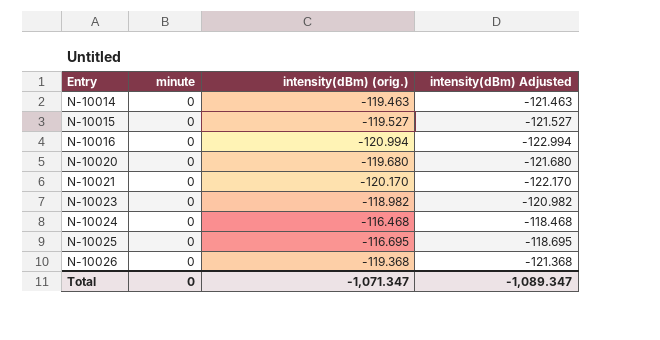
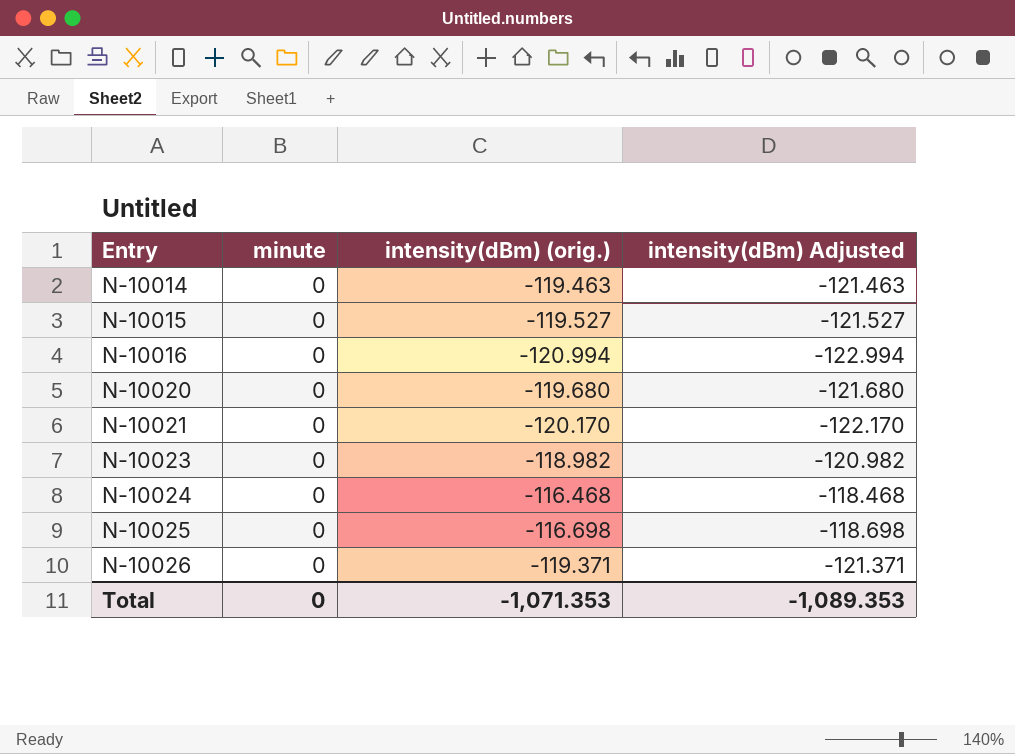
N-10025 | intensity(dBm) (orig.): -116.695 -> -116.698
N-10025 | intensity(dBm) Adjusted: -118.695 -> -118.698
N-10026 | intensity(dBm) (orig.): -119.368 -> -119.371
N-10026 | intensity(dBm) Adjusted: -121.368 -> -121.371
Total | intensity(dBm) (orig.): -1,071.347 -> -1,071.353
Total | intensity(dBm) Adjusted: -1,089.347 -> -1,089.353

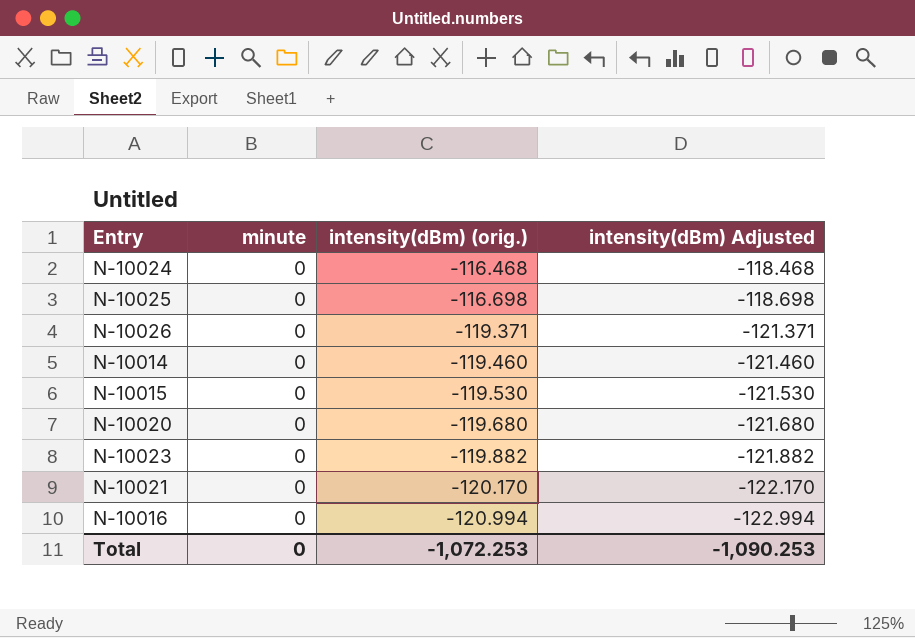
row order: Entry ascending -> intensity(dBm) (orig.) descending
N-10014 | intensity(dBm) (orig.): -119.463 -> -119.460
N-10014 | intensity(dBm) Adjusted: -121.463 -> -121.460
N-10015 | intensity(dBm) (orig.): -119.527 -> -119.530
N-10015 | intensity(dBm) Adjusted: -121.527 -> -121.530
N-10023 | intensity(dBm) (orig.): -118.982 -> -119.882
N-10023 | intensity(dBm) Adjusted: -120.982 -> -121.882
Total | intensity(dBm) (orig.): -1,071.353 -> -1,072.253
Total | intensity(dBm) Adjusted: -1,089.353 -> -1,090.253

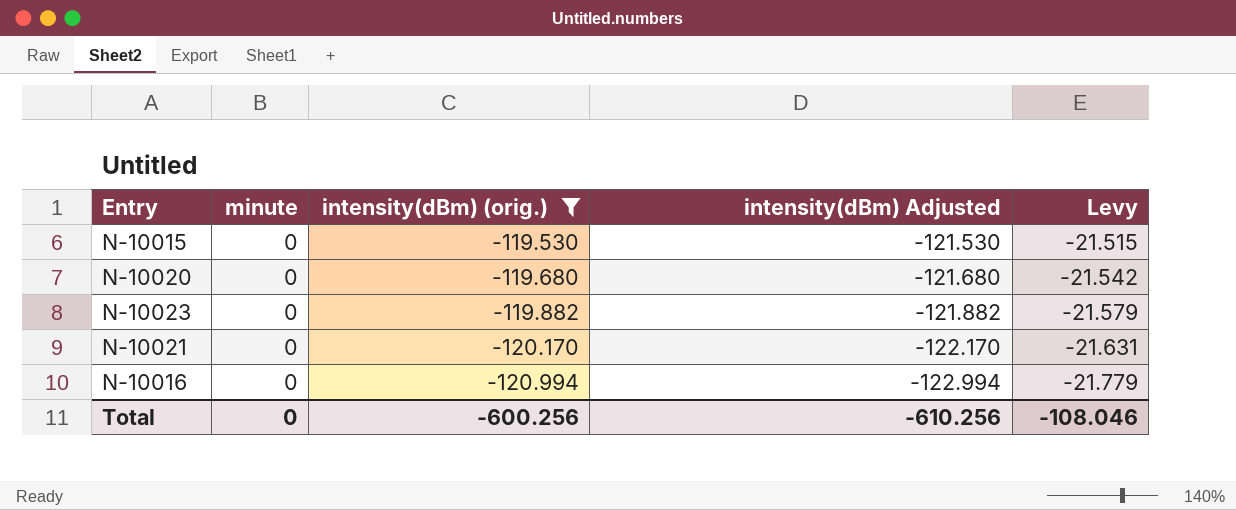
filter: none -> intensity(dBm) (orig.) <= -119.530
column Levy | formula: none -> [intensity(dBm) (orig.)] * 0.18
Total | intensity(dBm) (orig.): -1,072.253 -> -600.256
Total | intensity(dBm) Adjusted: -1,090.253 -> -610.256

